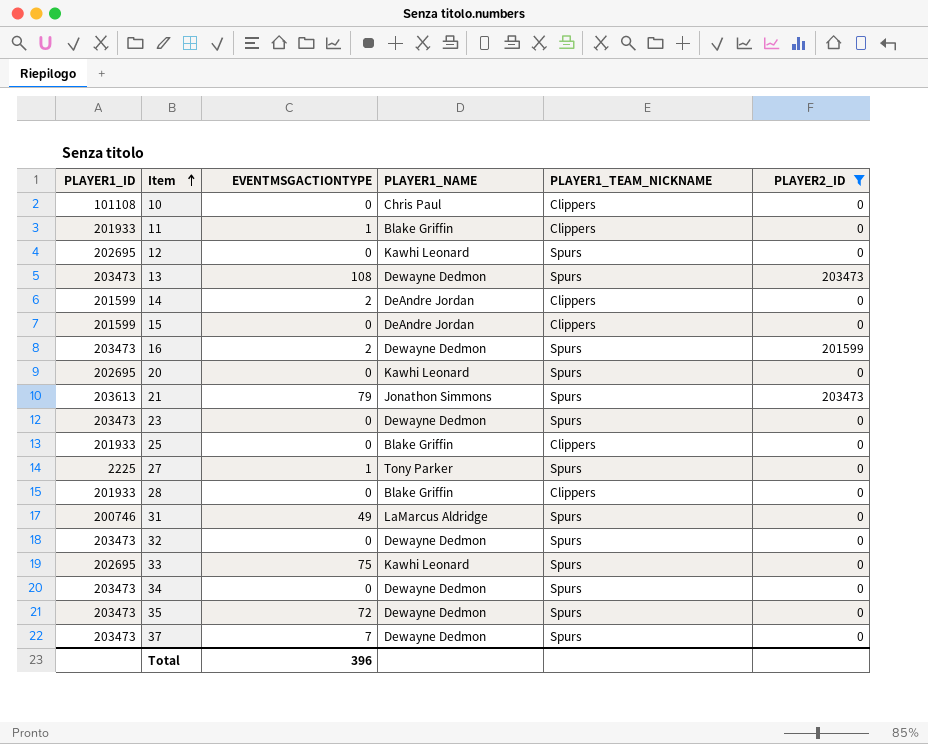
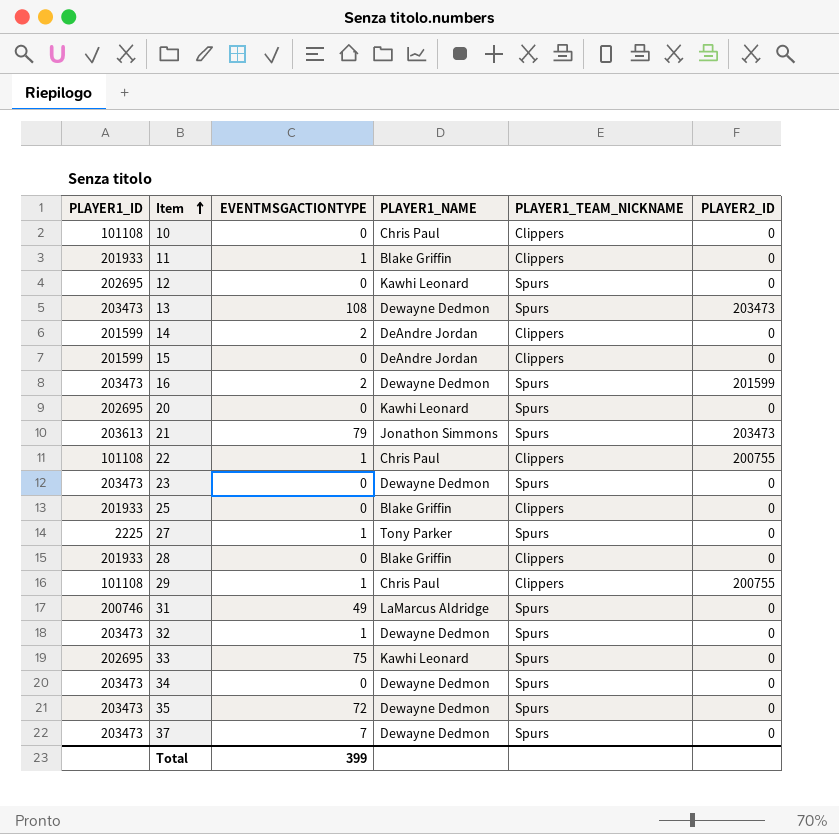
filter: PLAYER2_ID != 200755 -> none
32 | EVENTMSGACTIONTYPE: 0 -> 1
Total | EVENTMSGACTIONTYPE: 396 -> 399

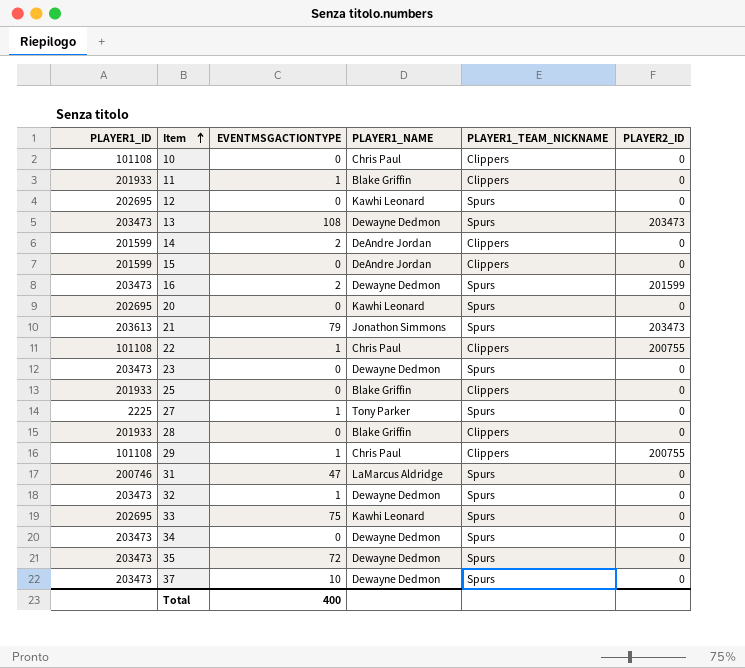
31 | EVENTMSGACTIONTYPE: 49 -> 47
37 | EVENTMSGACTIONTYPE: 7 -> 10
Total | EVENTMSGACTIONTYPE: 399 -> 400

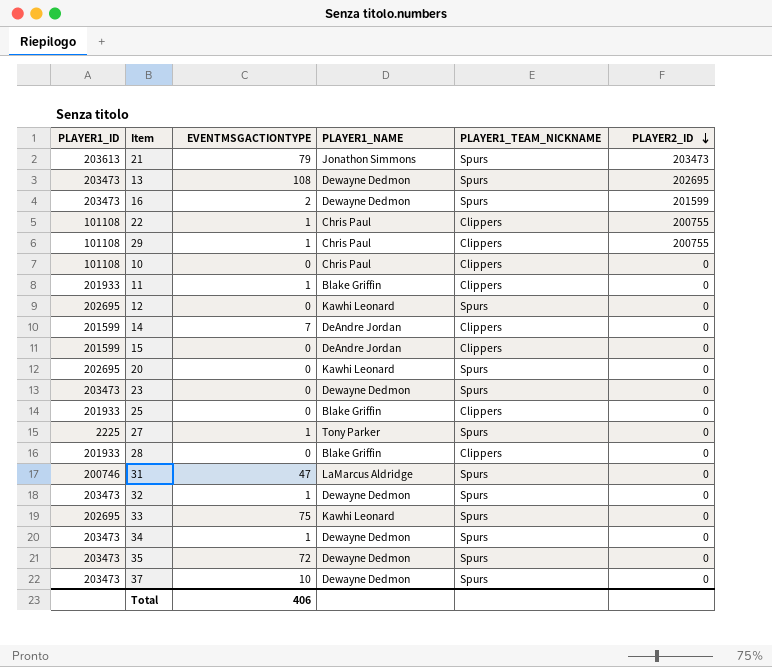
row order: Item ascending -> PLAYER2_ID descending
13 | PLAYER2_ID: 203473 -> 202695
14 | EVENTMSGACTIONTYPE: 2 -> 7
34 | EVENTMSGACTIONTYPE: 0 -> 1
Total | EVENTMSGACTIONTYPE: 400 -> 406

